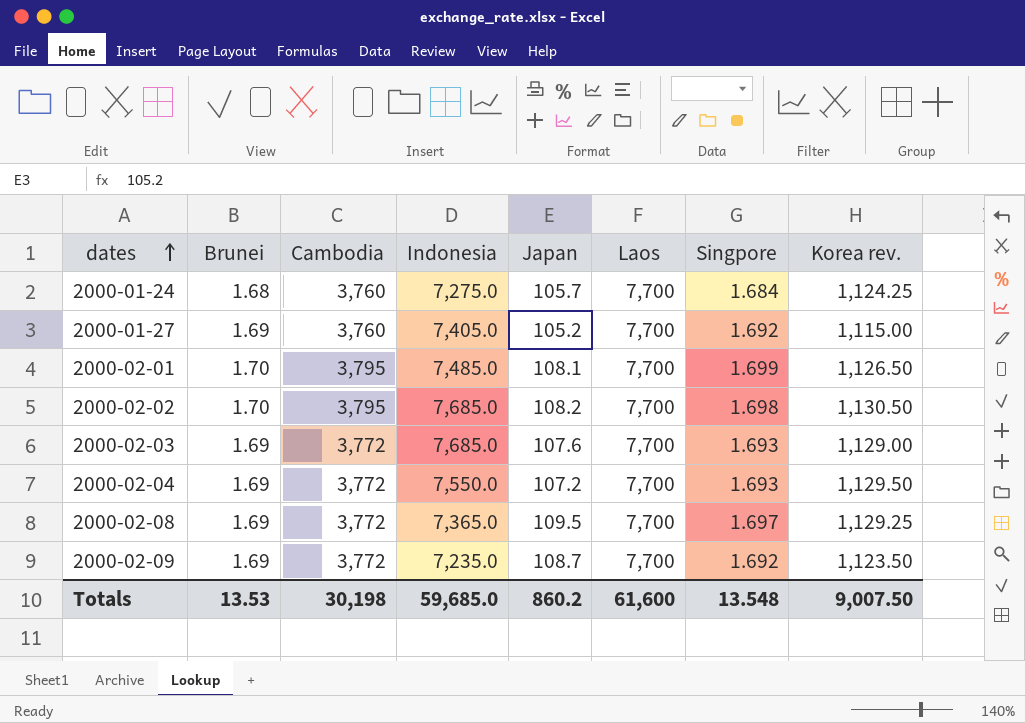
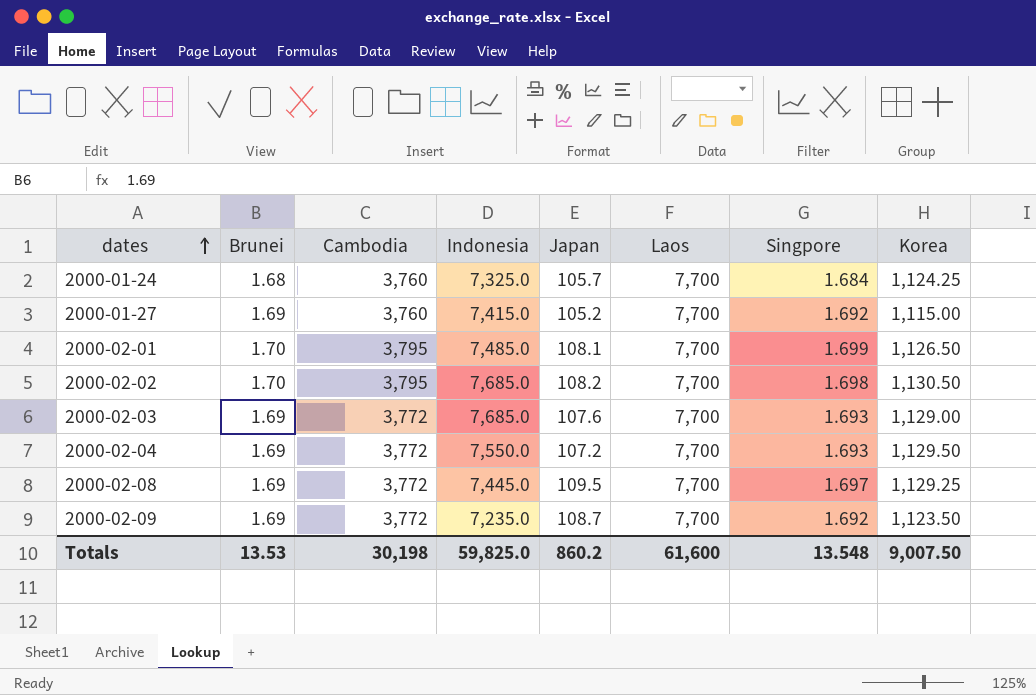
column name: Korea rev. -> Korea
2000-01-24 | Indonesia: 7,275.0 -> 7,325.0
2000-01-27 | Indonesia: 7,405.0 -> 7,415.0
2000-02-08 | Indonesia: 7,365.0 -> 7,445.0
Totals | Indonesia: 59,685.0 -> 59,825.0

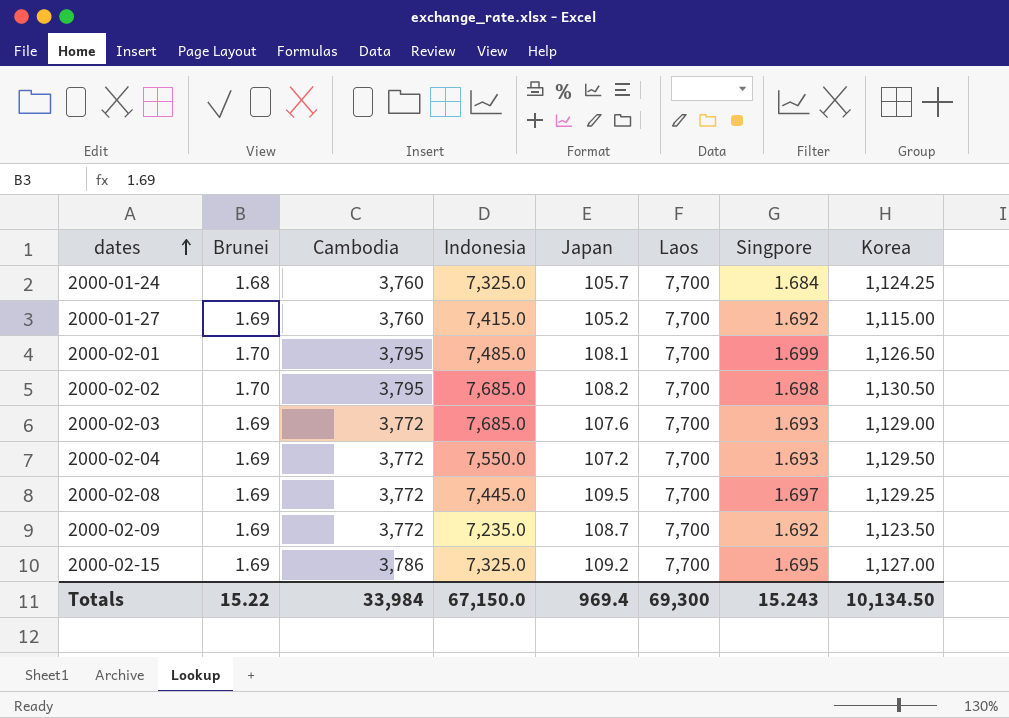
row 2000-02-15: none -> 1.69 | 3,786 | 7,325.0 | 109.2 | 7,700 | 1.695 | 1,127.00
Totals | Brunei: 13.53 -> 15.22
Totals | Cambodia: 30,198 -> 33,984
Totals | Indonesia: 59,825.0 -> 67,150.0
Totals | Japan: 860.2 -> 969.4
Totals | Laos: 61,600 -> 69,300
Totals | Singpore: 13.548 -> 15.243
Totals | Korea: 9,007.50 -> 10,134.50

